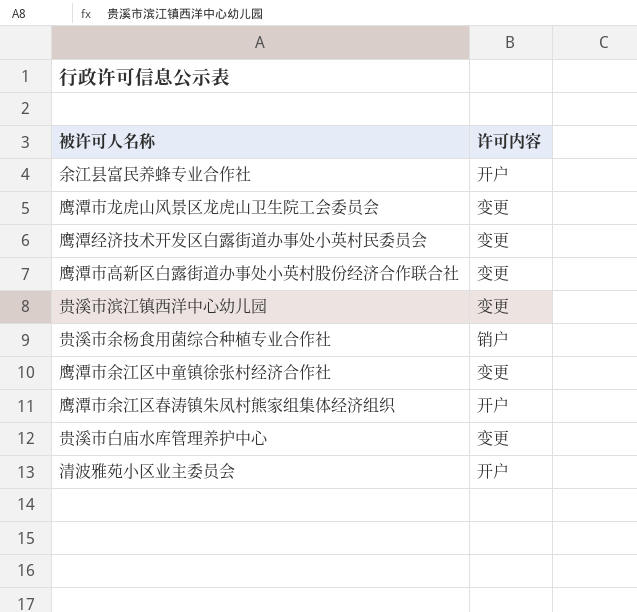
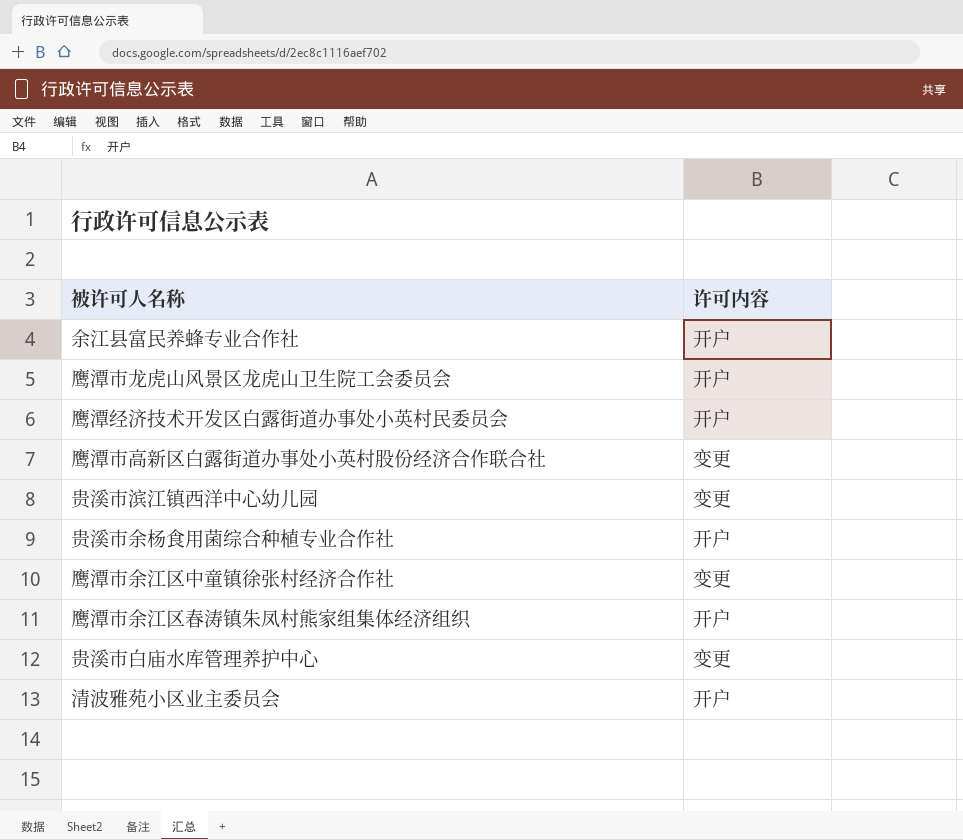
鹰潭市龙虎山风景区龙虎山卫生院工会委员会 | 许可内容: 变更 -> 开户
鹰潭经济技术开发区白露街道办事处小英村民委员会 | 许可内容: 变更 -> 开户
贵溪市余杨食用菌综合种植专业合作社 | 许可内容: 销户 -> 开户

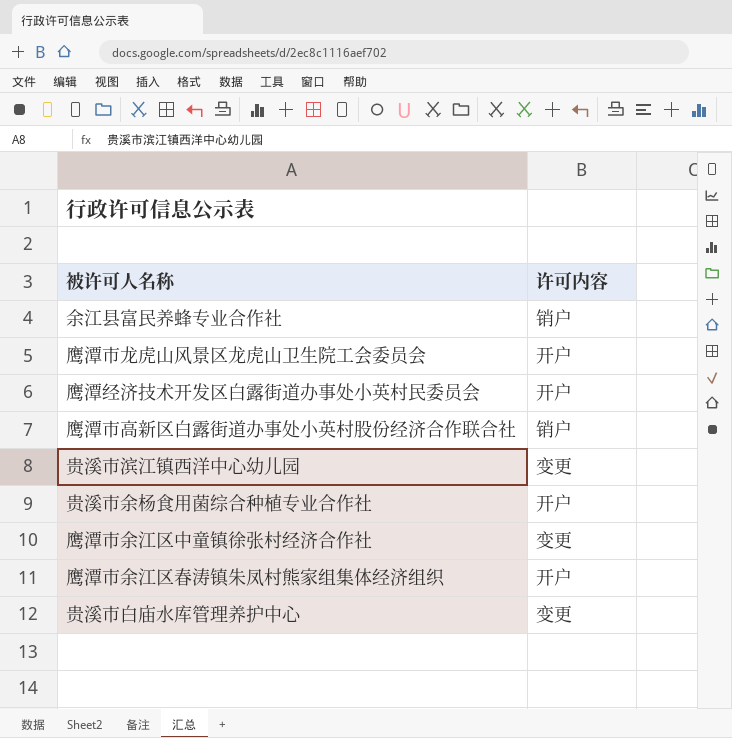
row 清波雅苑小区业主委员会: 开户 -> none
余江县富民养蜂专业合作社 | 许可内容: 开户 -> 销户
鹰潭市高新区白露街道办事处小英村股份经济合作联合社 | 许可内容: 变更 -> 销户

